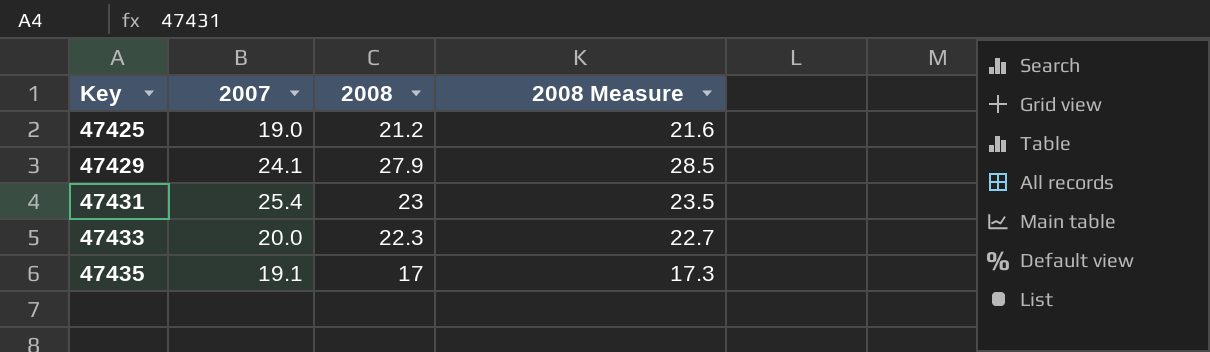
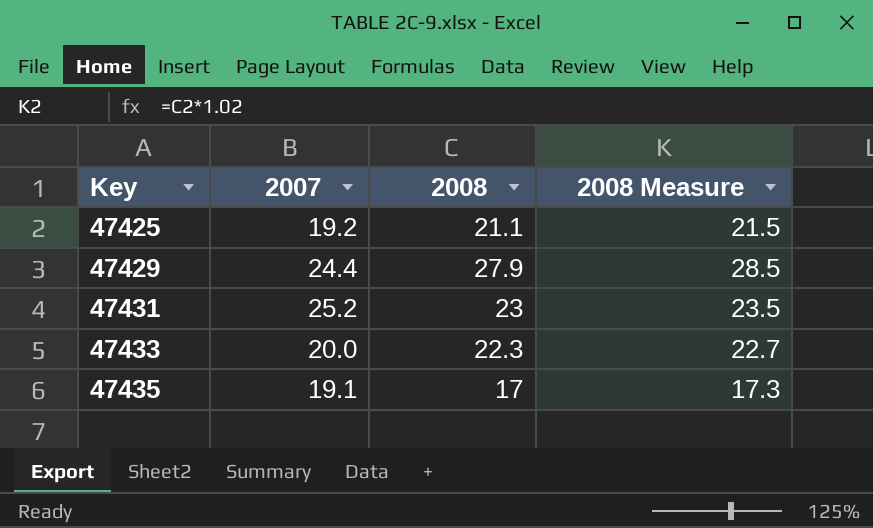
47425 | 2007: 19.0 -> 19.2
47425 | 2008: 21.2 -> 21.1
47425 | 2008 Measure: 21.6 -> 21.5
47429 | 2007: 24.1 -> 24.4
47431 | 2007: 25.4 -> 25.2

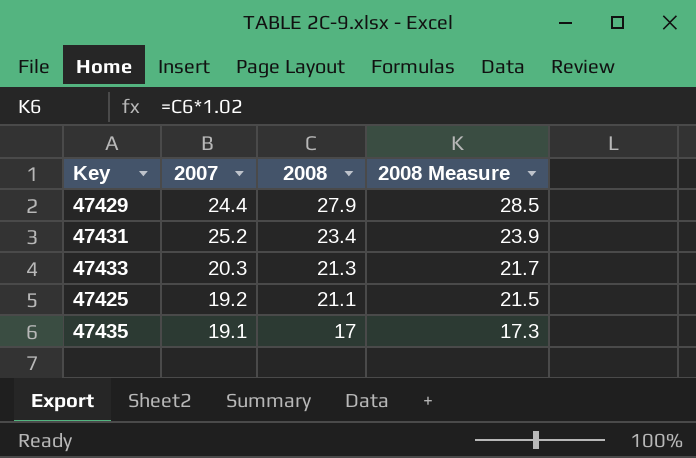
row order: Key ascending -> 2008 descending
47431 | 2008: 23 -> 23.4
47431 | 2008 Measure: 23.5 -> 23.9
47433 | 2007: 20.0 -> 20.3
47433 | 2008: 22.3 -> 21.3
47433 | 2008 Measure: 22.7 -> 21.7

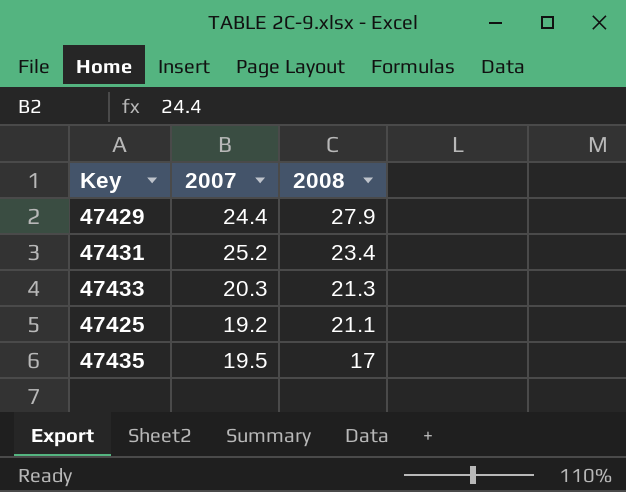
column 2008 Measure | formula: [2008] * 1.02 -> none
47435 | 2007: 19.1 -> 19.5

